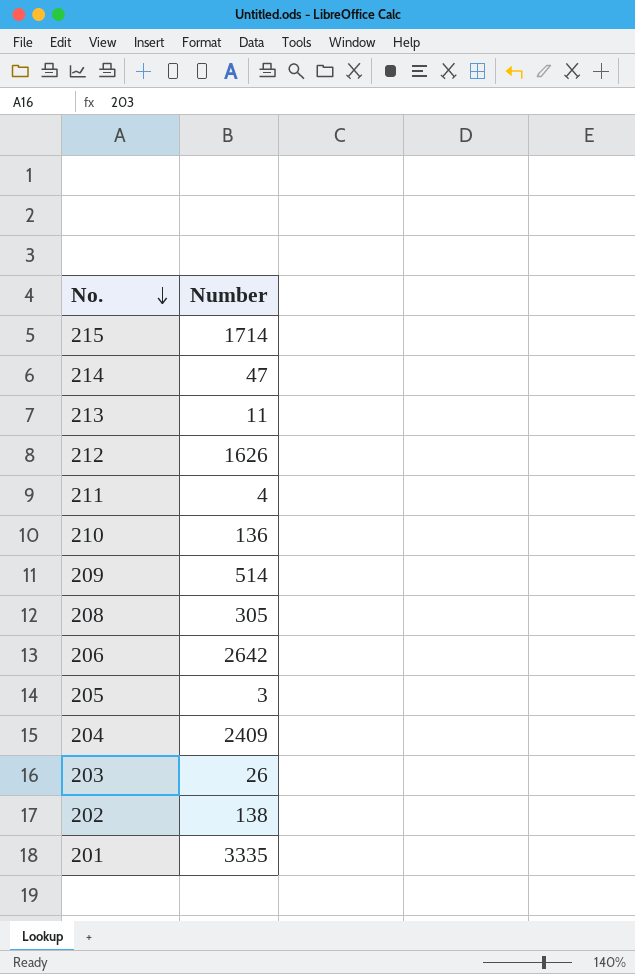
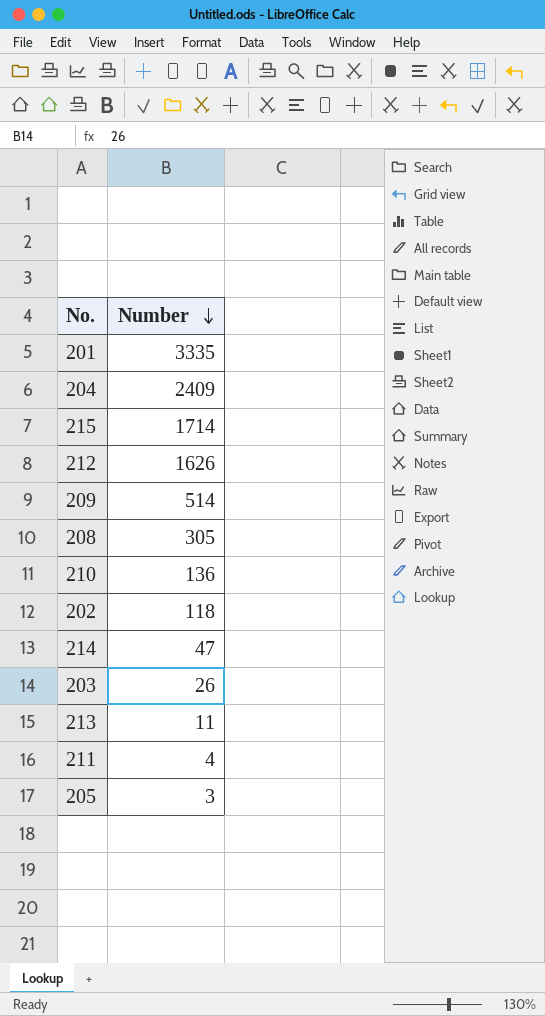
row order: No. descending -> Number descending
row 206: 2642 -> none
202 | Number: 138 -> 118

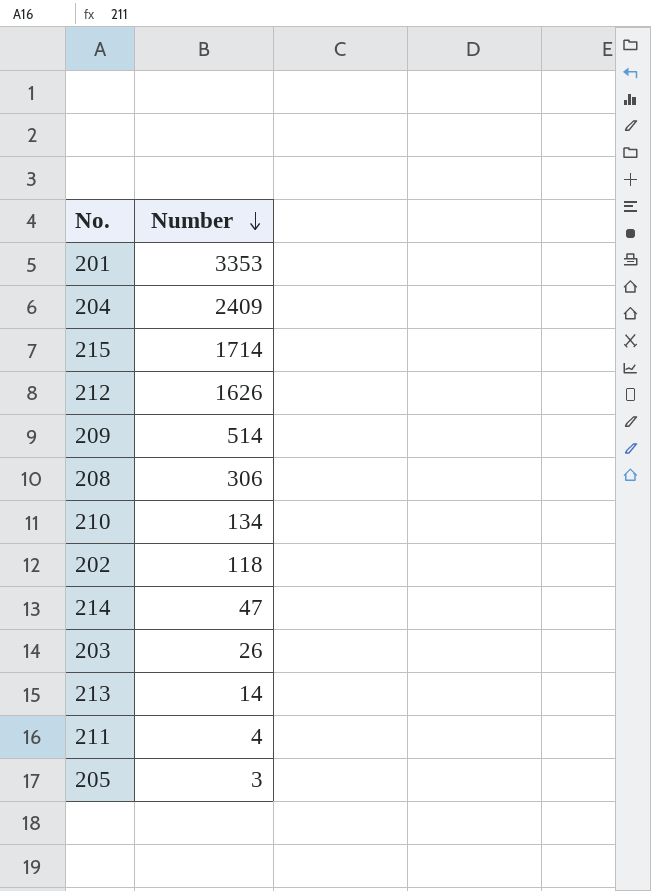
201 | Number: 3335 -> 3353
208 | Number: 305 -> 306
210 | Number: 136 -> 134
213 | Number: 11 -> 14

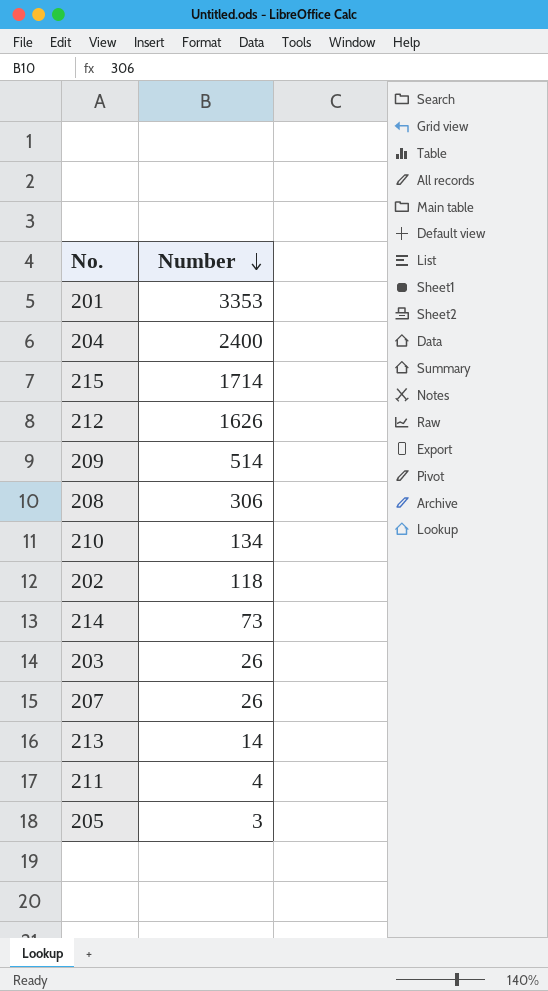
204 | Number: 2409 -> 2400
214 | Number: 47 -> 73
row 207: none -> 26

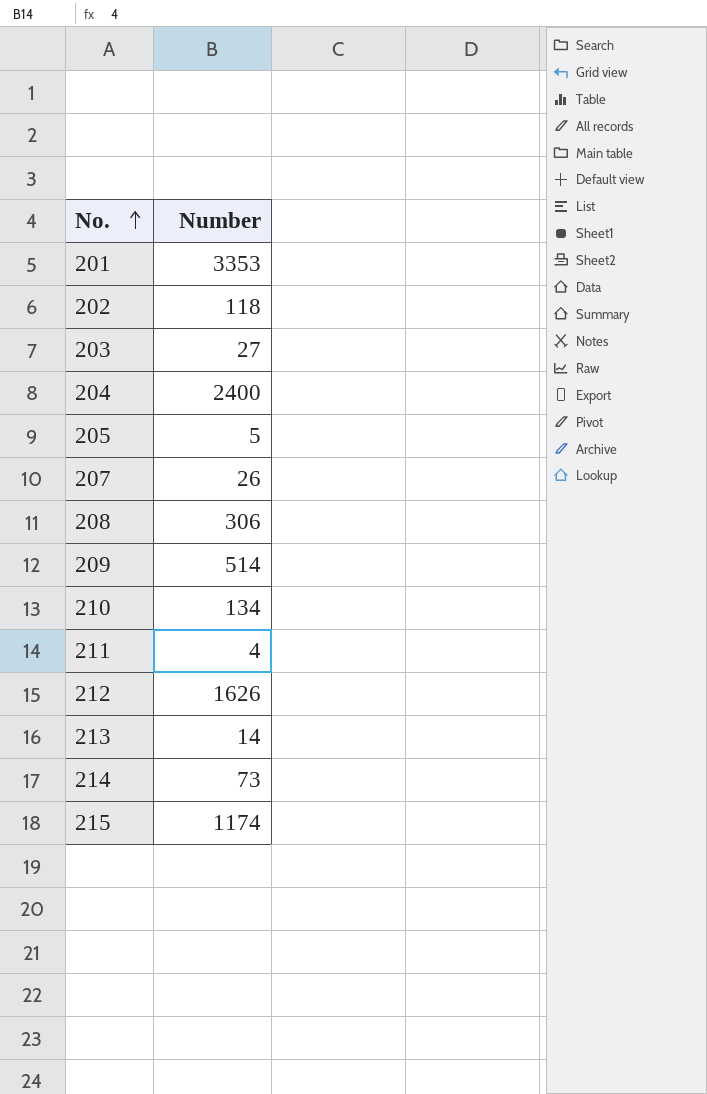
row order: Number descending -> No. ascending
203 | Number: 26 -> 27
205 | Number: 3 -> 5
215 | Number: 1714 -> 1174

